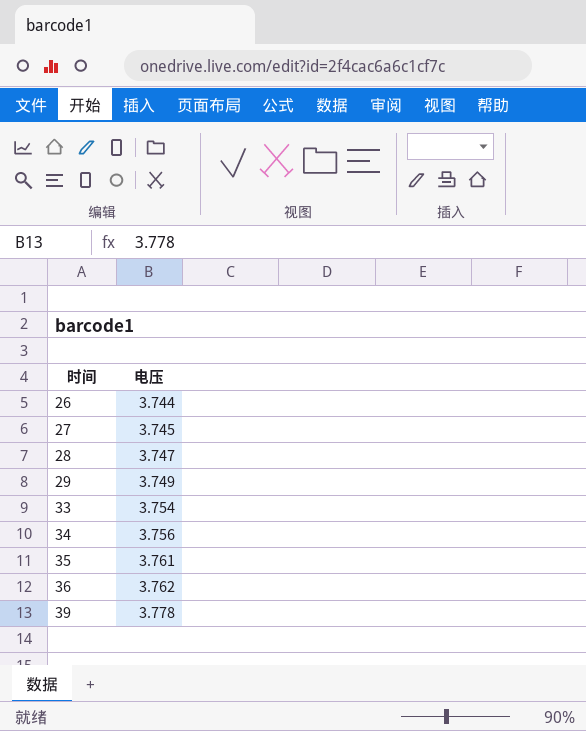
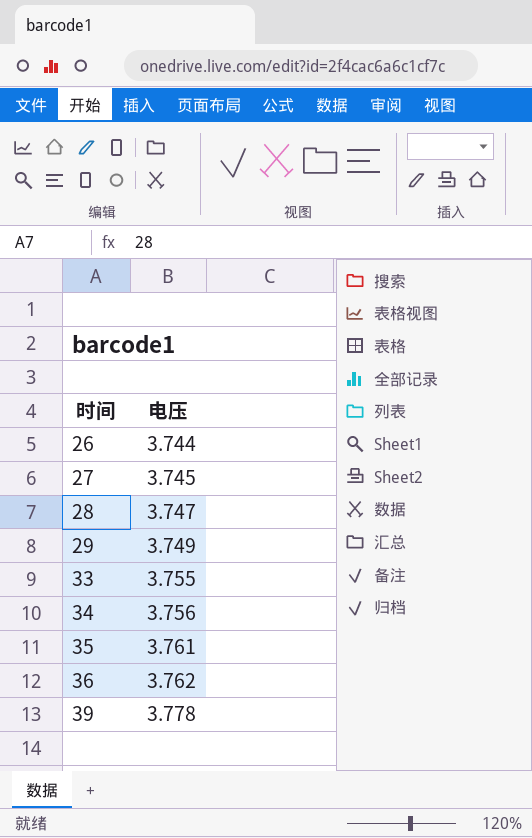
33 | 电压: 3.754 -> 3.755

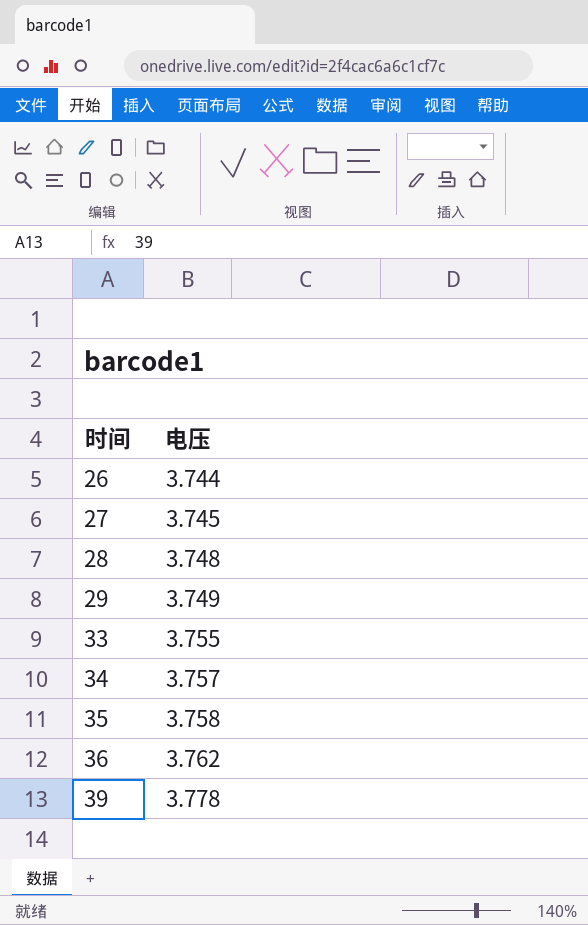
28 | 电压: 3.747 -> 3.748
34 | 电压: 3.756 -> 3.757
35 | 电压: 3.761 -> 3.758

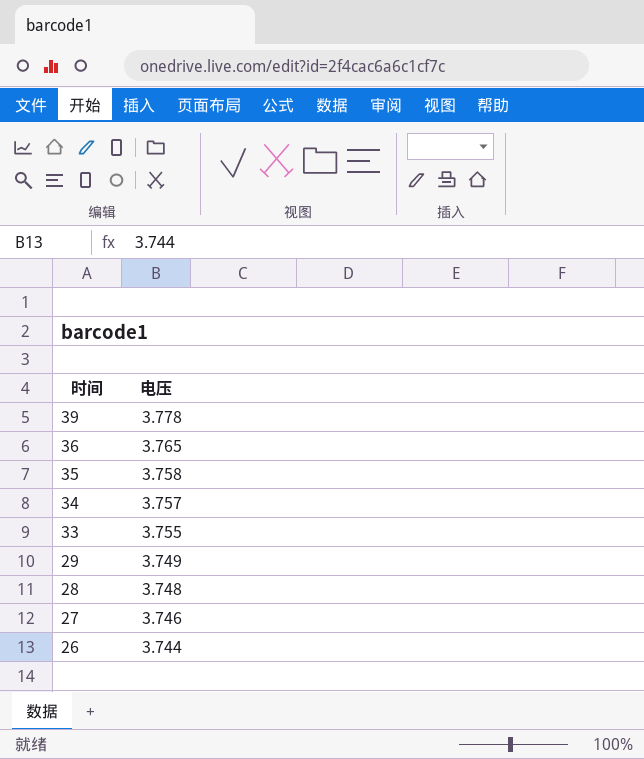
row order: 时间 ascending -> 时间 descending
36 | 电压: 3.762 -> 3.765
27 | 电压: 3.745 -> 3.746

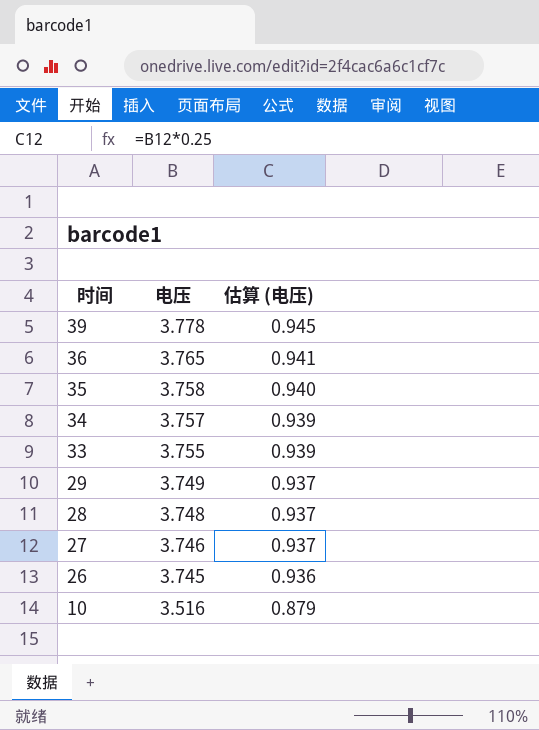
column 估算 (电压) | formula: none -> [电压] * 0.25
26 | 电压: 3.744 -> 3.745
row 10: none -> 3.516 | 0.879

